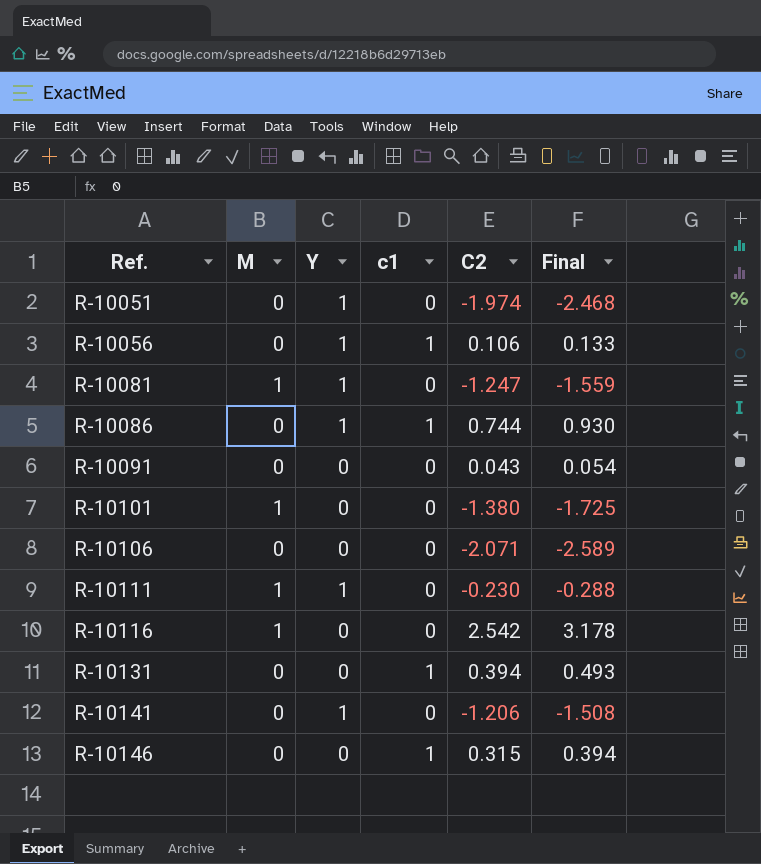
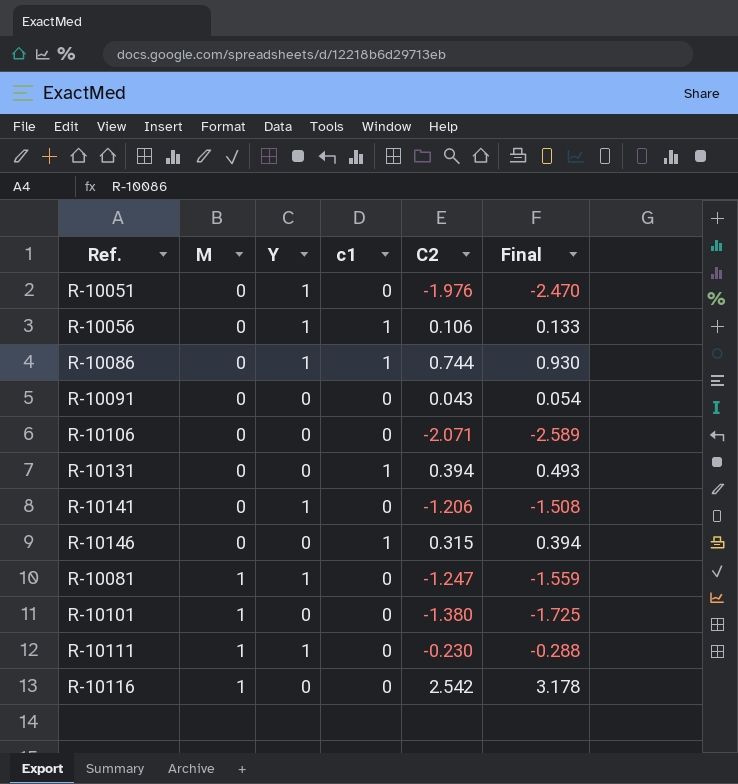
row order: Ref. ascending -> M ascending
R-10051 | C2: -1.974 -> -1.976
R-10051 | Final: -2.468 -> -2.470

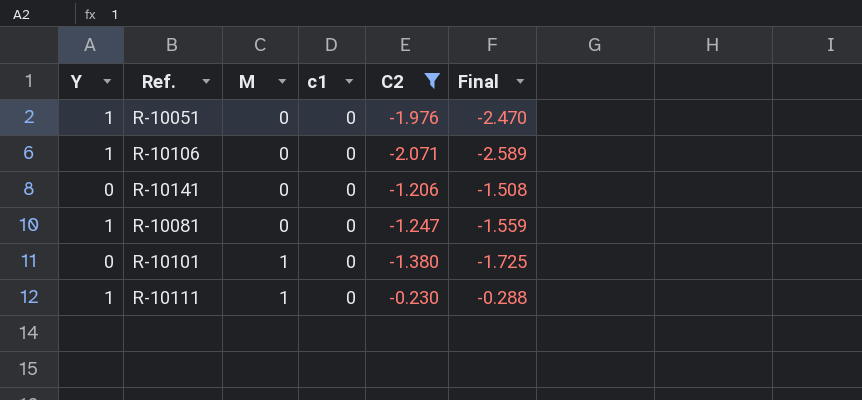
filter: none -> C2 <= -0.230
column Y | position: 3 -> 1
R-10106 | Y: 0 -> 1
R-10141 | Y: 1 -> 0
R-10081 | M: 1 -> 0

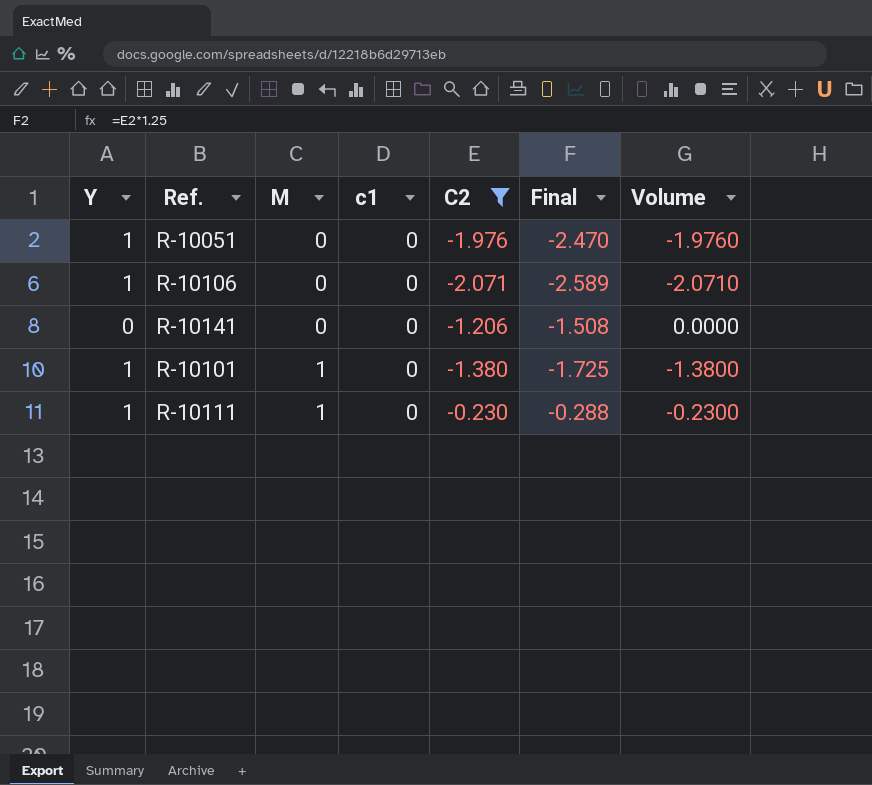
column Volume | formula: none -> [Y] * [C2]
row R-10081: 1 | 0 | 0 | -1.247 | -1.559 -> none
R-10101 | Y: 0 -> 1

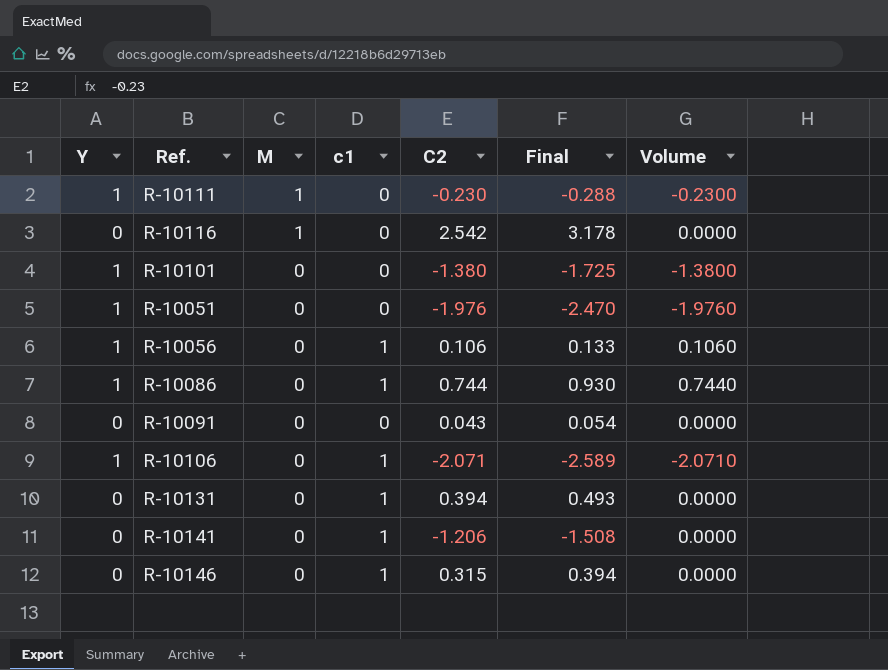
filter: C2 <= -0.230 -> none
row order: M ascending -> M descending
R-10101 | M: 1 -> 0
R-10106 | c1: 0 -> 1
R-10141 | c1: 0 -> 1

